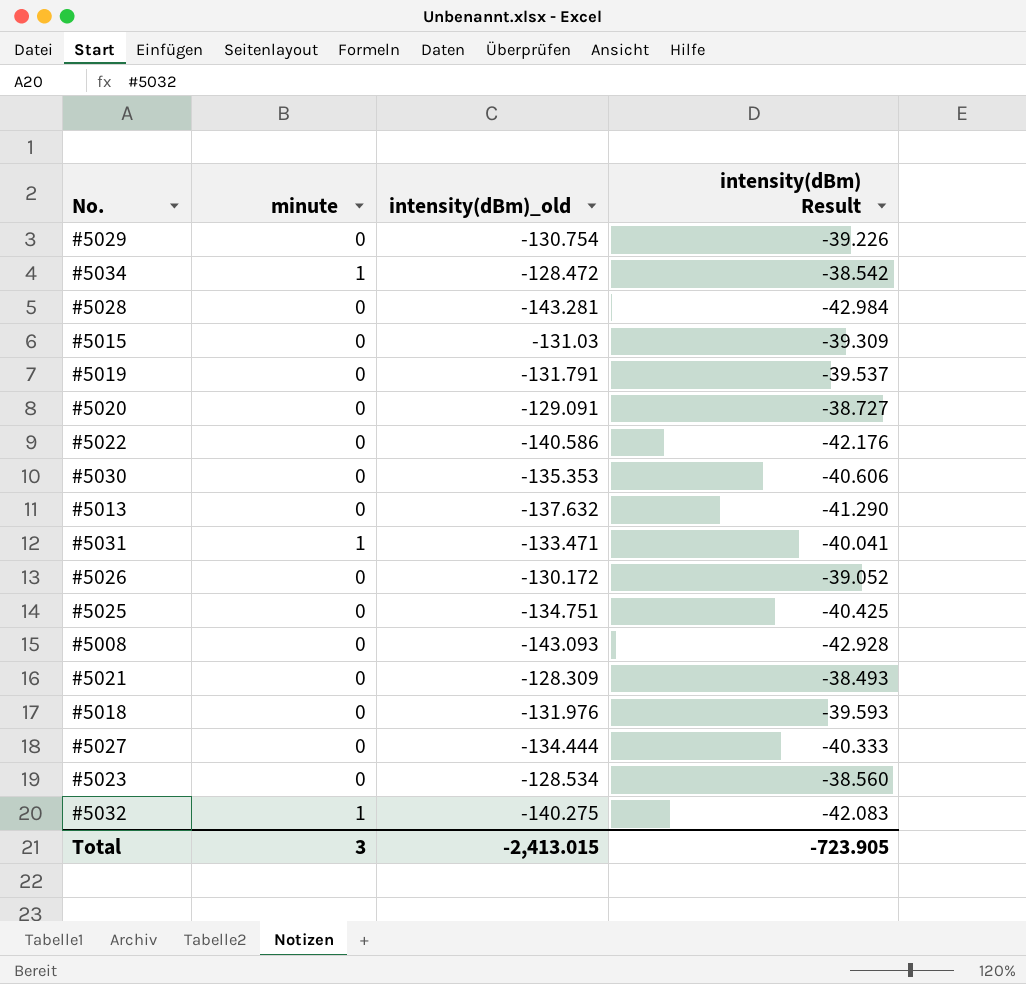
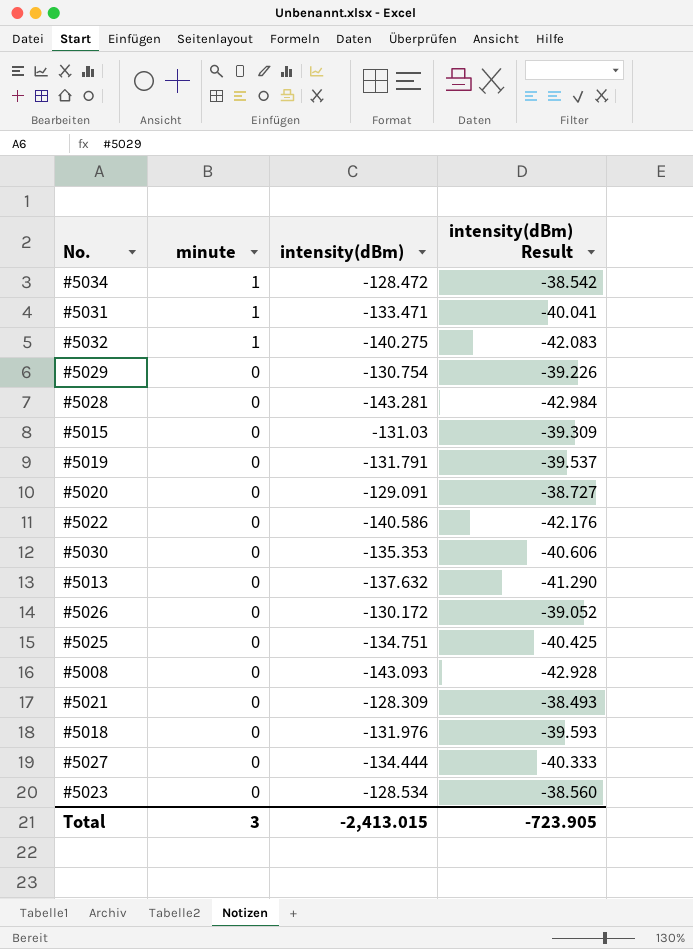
row order: none -> minute descending
column name: intensity(dBm)_old -> intensity(dBm)

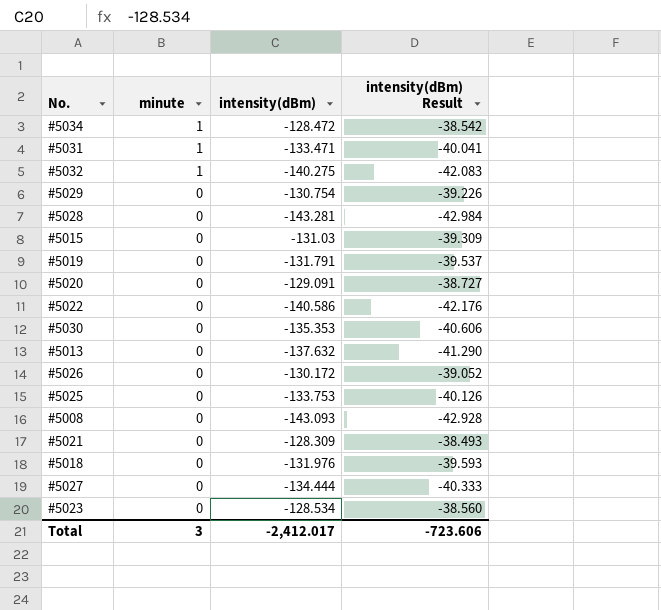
#5025 | intensity(dBm): -134.751 -> -133.753
#5025 | intensity(dBm) Result: -40.425 -> -40.126
Total | intensity(dBm): -2,413.015 -> -2,412.017
Total | intensity(dBm) Result: -723.905 -> -723.606

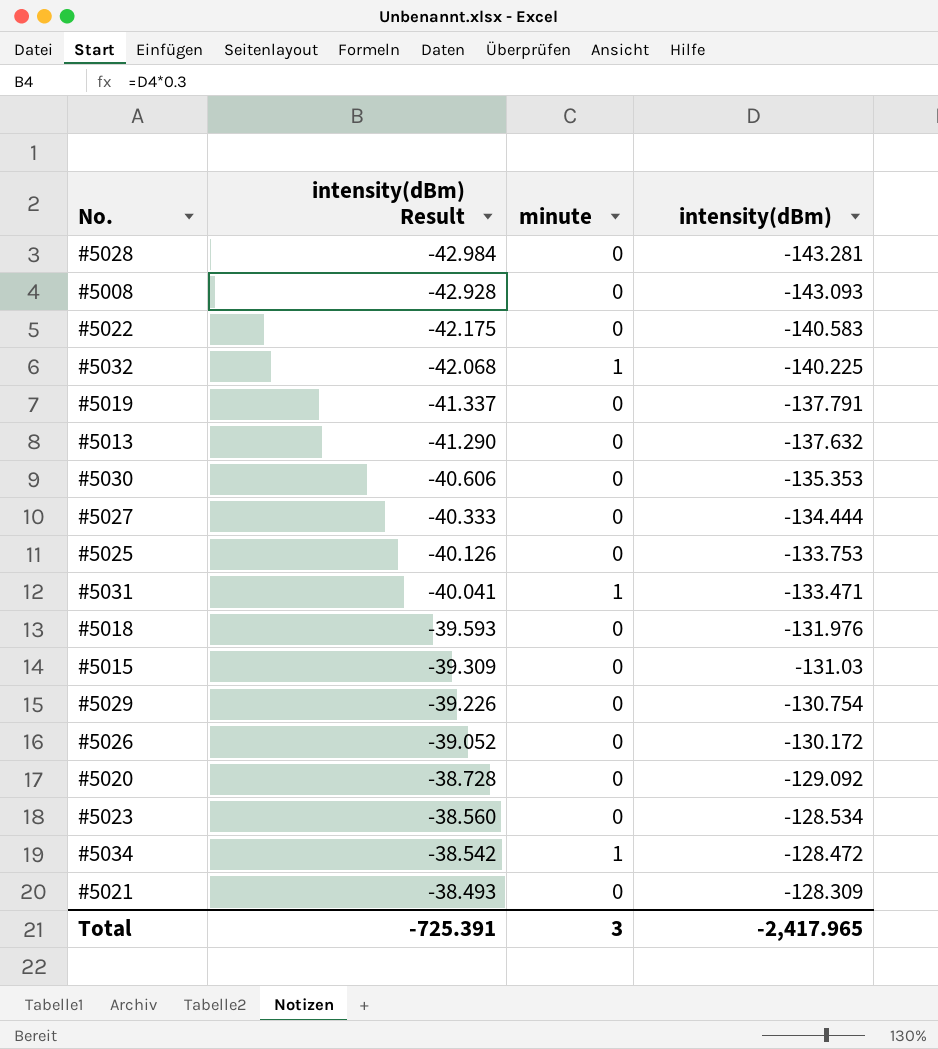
row order: minute descending -> intensity(dBm) Result ascending
column intensity(dBm) Result | position: 4 -> 2
#5022 | intensity(dBm) Result: -42.176 -> -42.175
#5022 | intensity(dBm): -140.586 -> -140.583
#5032 | intensity(dBm) Result: -42.083 -> -42.068
#5032 | intensity(dBm): -140.275 -> -140.225
#5019 | intensity(dBm) Result: -39.537 -> -41.337
#5019 | intensity(dBm): -131.791 -> -137.791
#5020 | intensity(dBm) Result: -38.727 -> -38.728
#5020 | intensity(dBm): -129.091 -> -129.092
Total | intensity(dBm) Result: -723.606 -> -725.391
Total | intensity(dBm): -2,412.017 -> -2,417.965

